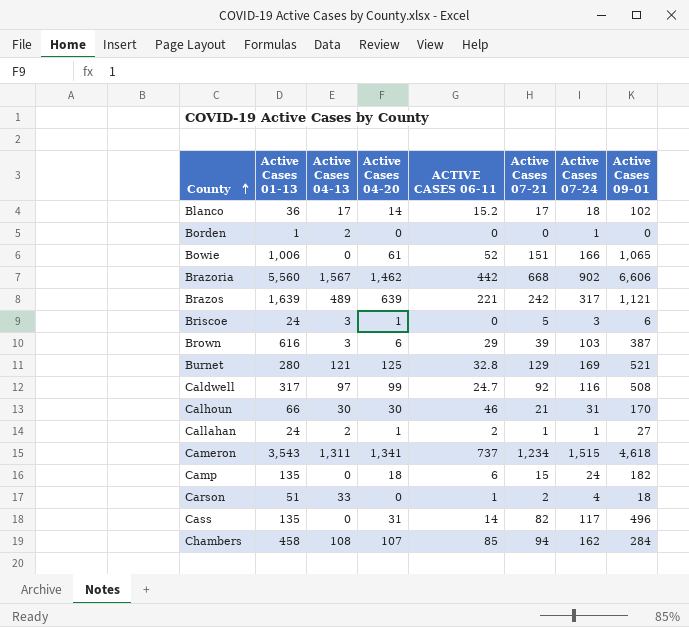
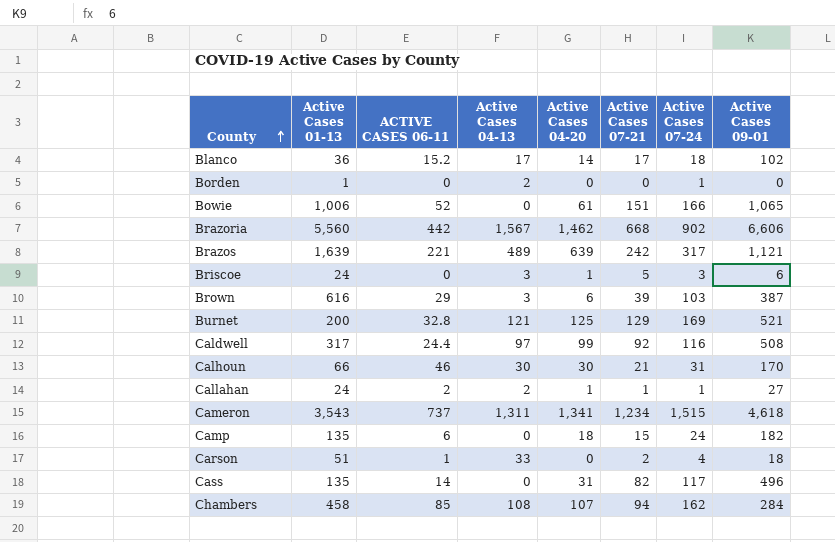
column ACTIVE CASES 06-11 | position: 5 -> 3
Burnet | Active Cases 01-13: 280 -> 200
Caldwell | ACTIVE CASES 06-11: 24.7 -> 24.4

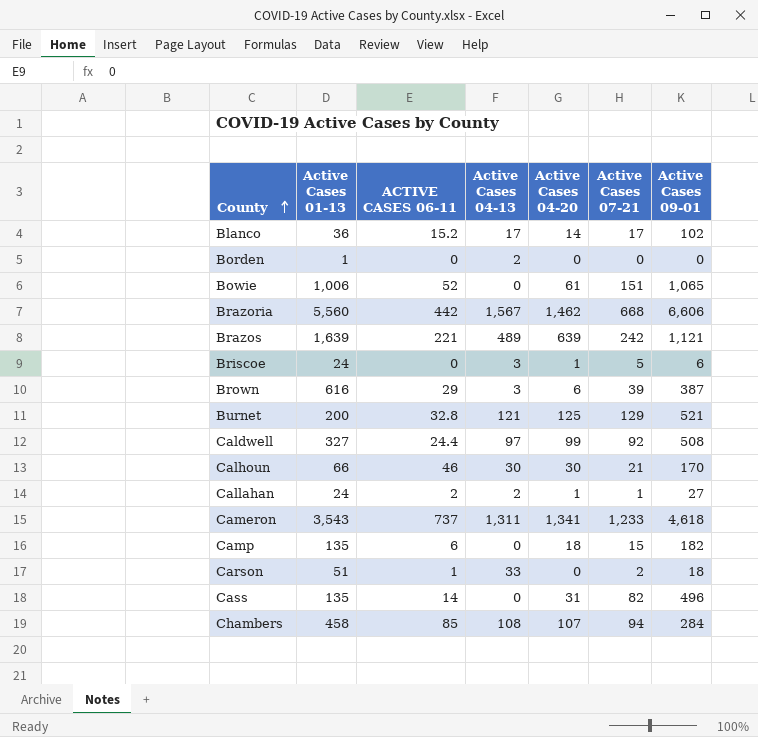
column Active Cases 07-24 | position: 7 -> none
Caldwell | Active Cases 01-13: 317 -> 327
Cameron | Active Cases 07-21: 1,234 -> 1,233

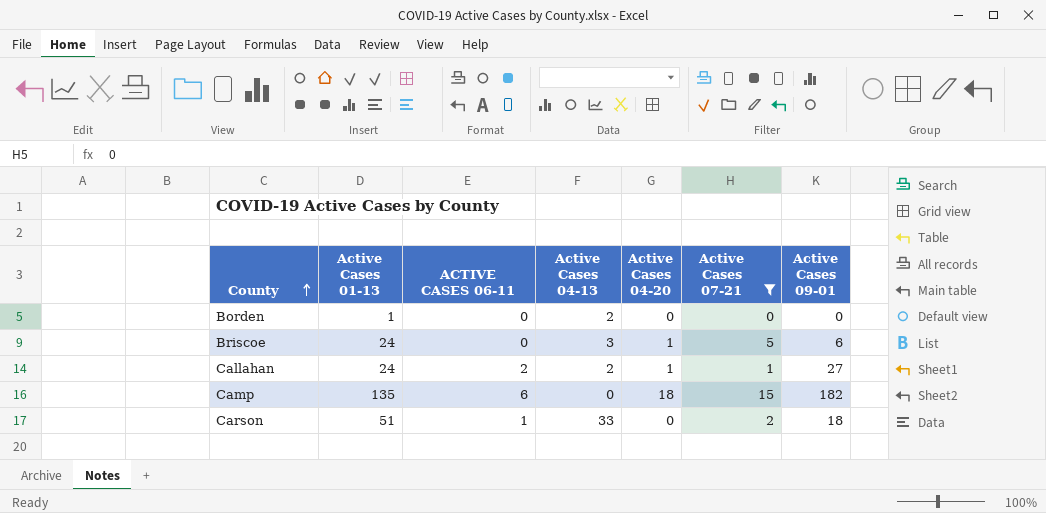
filter: none -> Active Cases 07-21 <= 15

